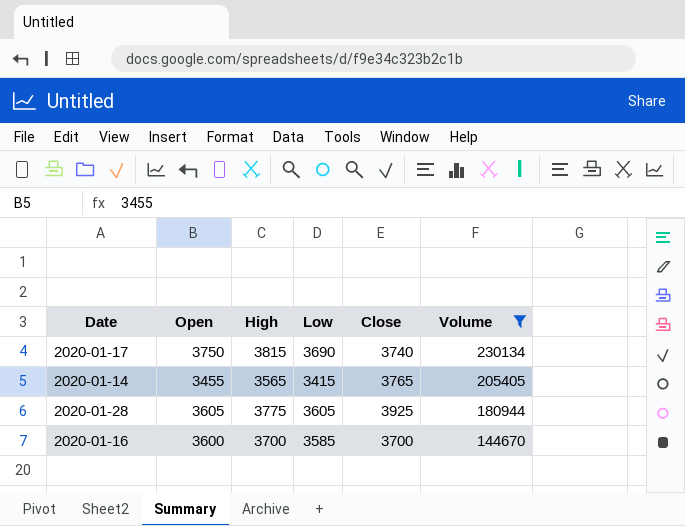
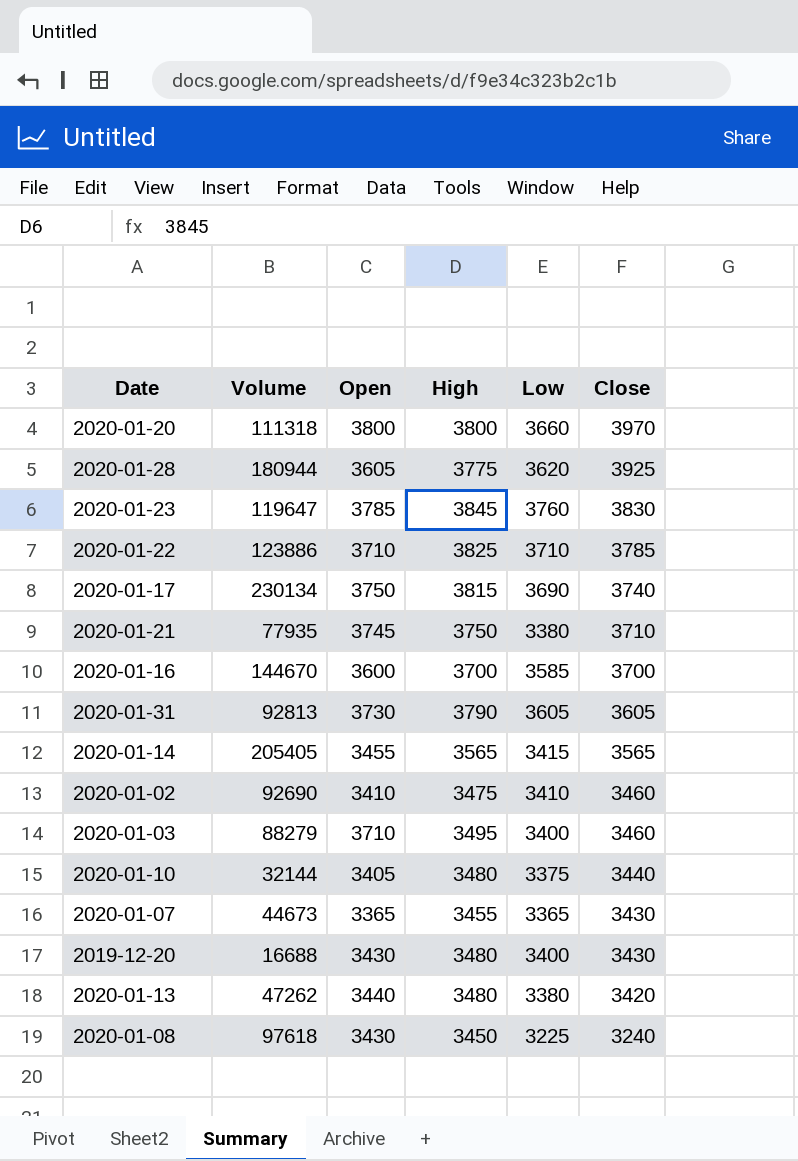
filter: Volume >= 144670 -> none
row order: Volume descending -> Close descending
column Volume | position: 6 -> 2
2020-01-28 | Low: 3605 -> 3620
2020-01-14 | Close: 3765 -> 3565

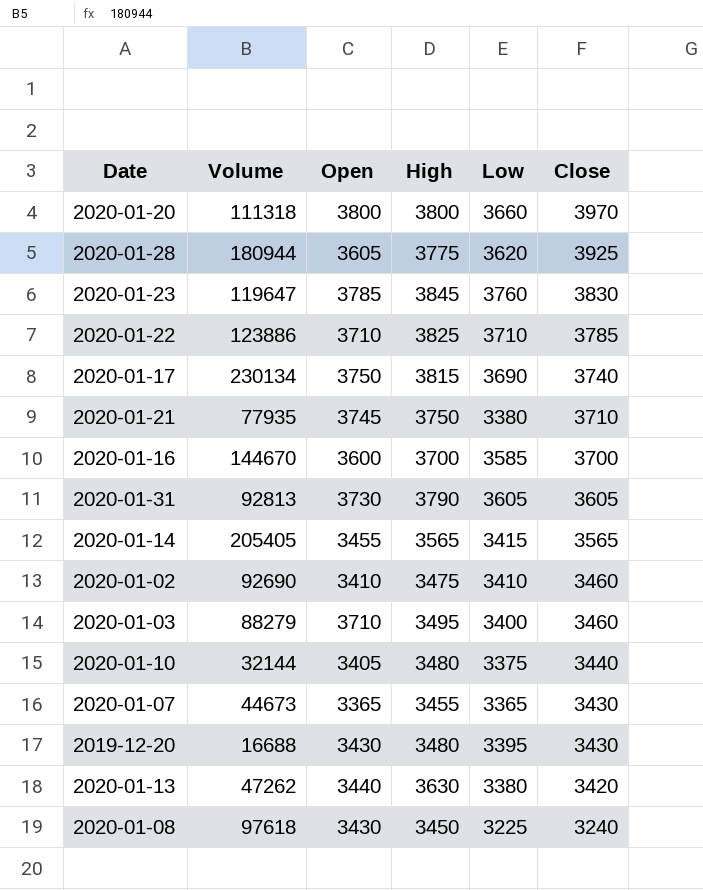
2019-12-20 | Low: 3400 -> 3395
2020-01-13 | High: 3480 -> 3630

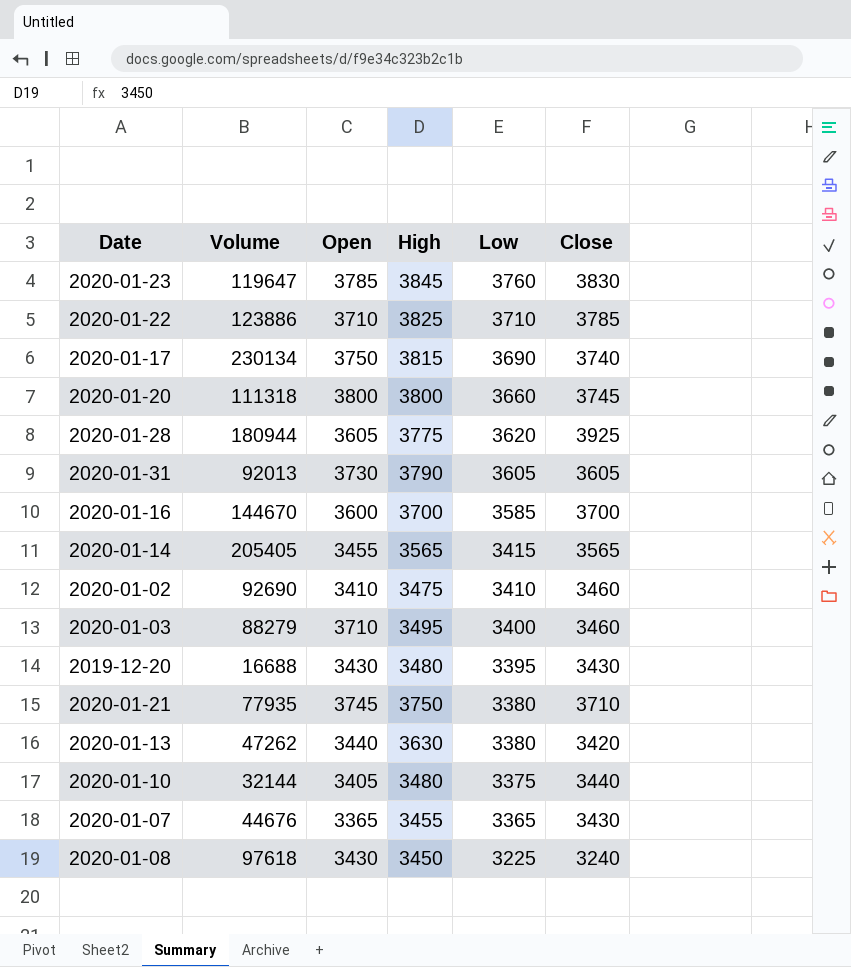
row order: Close descending -> Low descending
2020-01-20 | Close: 3970 -> 3745
2020-01-31 | Volume: 92813 -> 92013
2020-01-07 | Volume: 44673 -> 44676

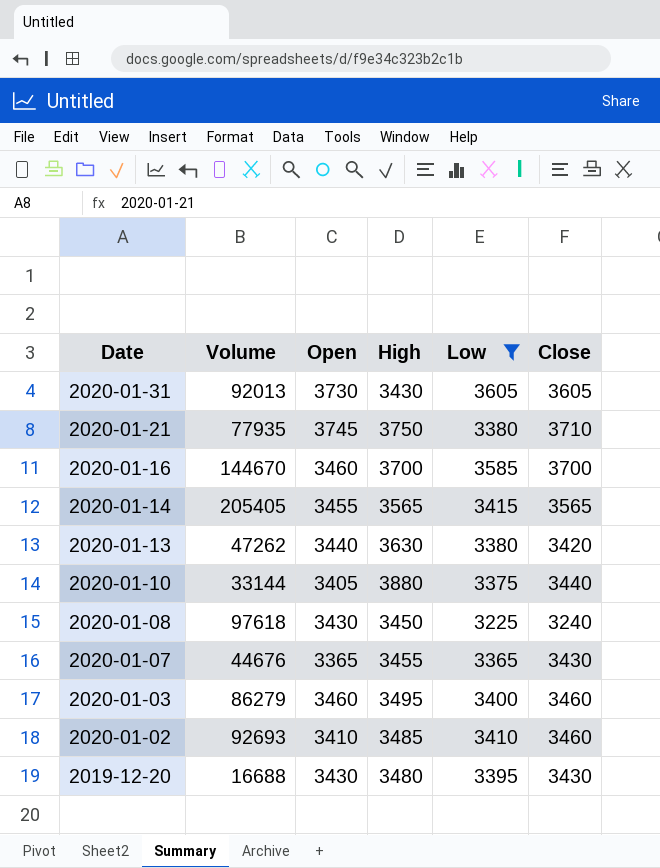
filter: none -> Low <= 3605
row order: Low descending -> Date descending
2020-01-31 | High: 3790 -> 3430
2020-01-16 | Open: 3600 -> 3460
2020-01-10 | Volume: 32144 -> 33144
2020-01-10 | High: 3480 -> 3880
2020-01-03 | Volume: 88279 -> 86279
2020-01-03 | Open: 3710 -> 3460
2020-01-02 | Volume: 92690 -> 92693
2020-01-02 | High: 3475 -> 3485

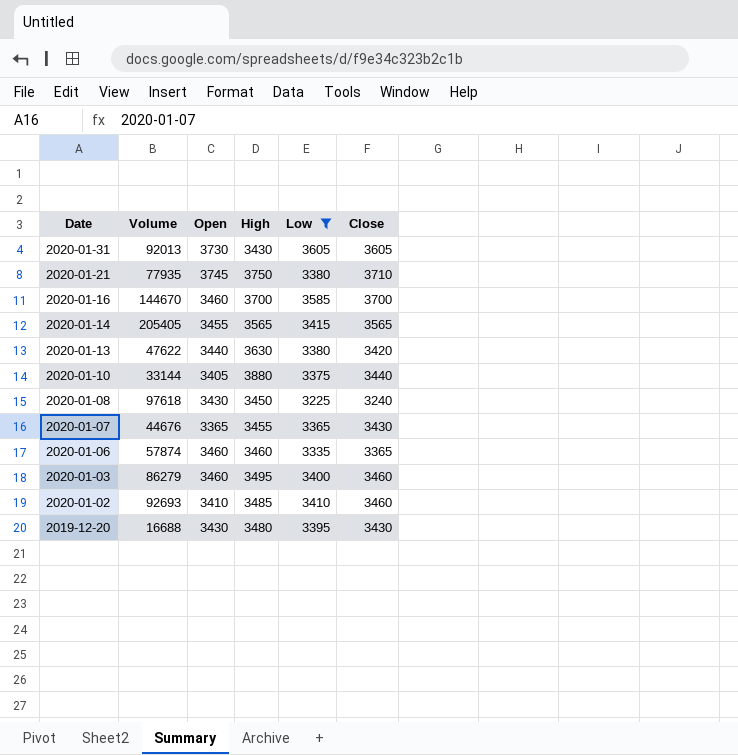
2020-01-13 | Volume: 47262 -> 47622
row 2020-01-06: none -> 57874 | 3460 | 3460 | 3335 | 3365

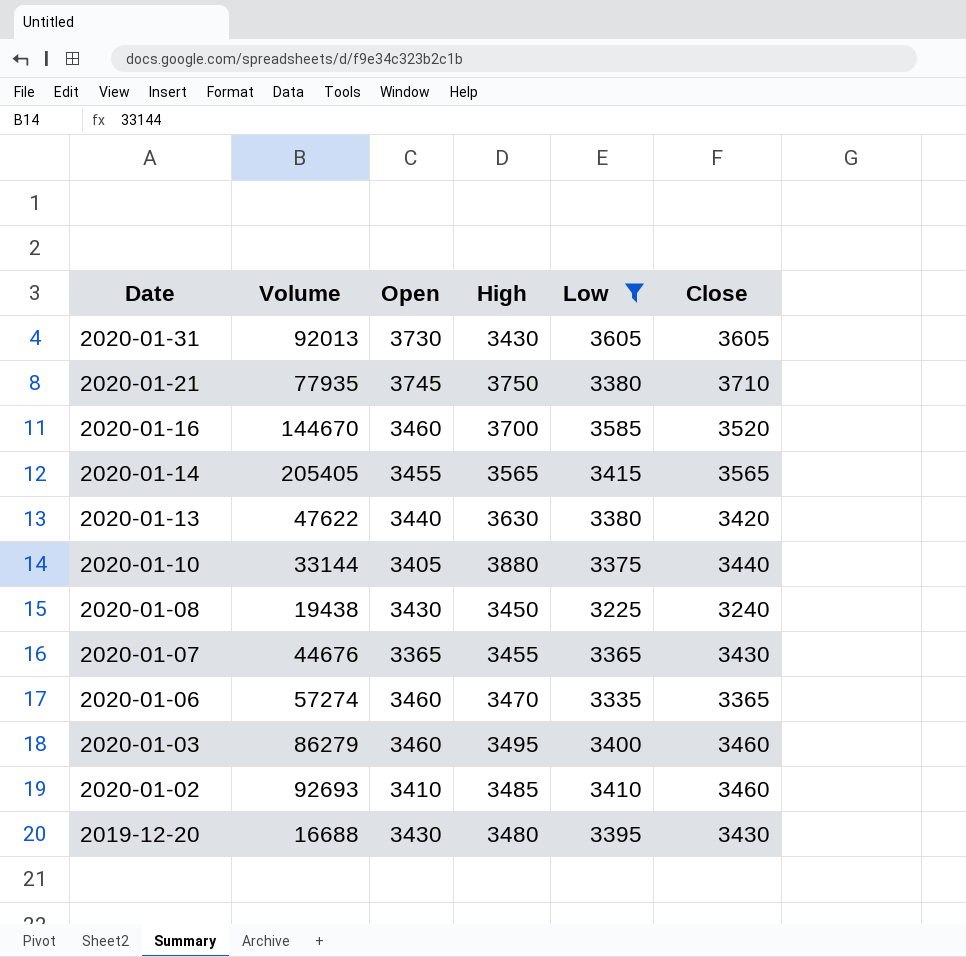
2020-01-16 | Close: 3700 -> 3520
2020-01-08 | Volume: 97618 -> 19438
2020-01-06 | Volume: 57874 -> 57274
2020-01-06 | High: 3460 -> 3470

